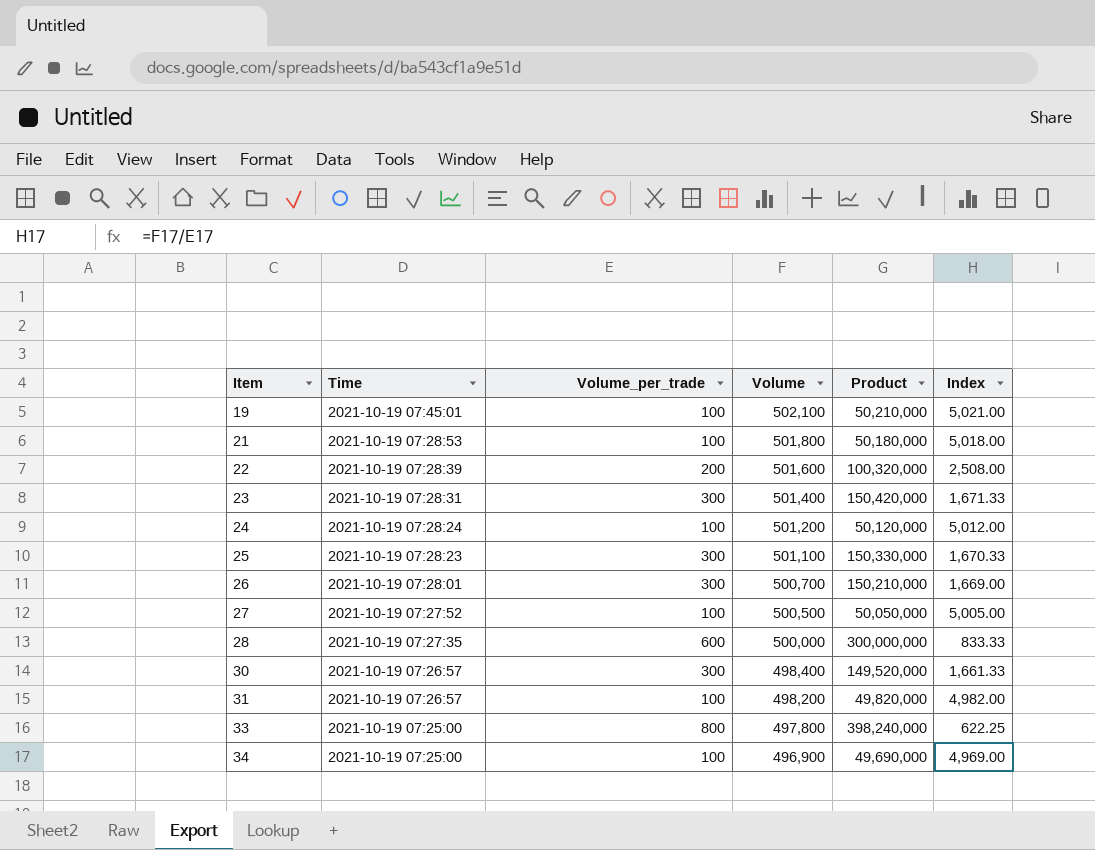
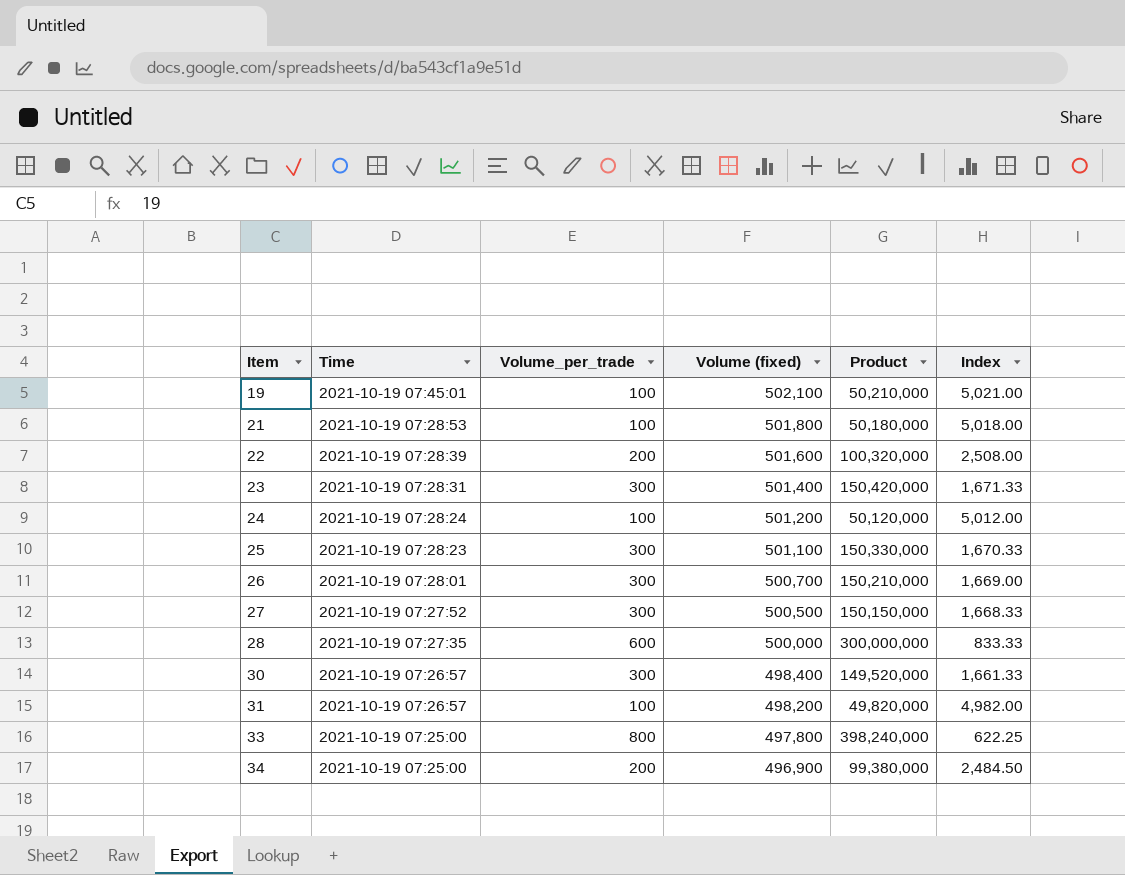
column name: Volume -> Volume (fixed)
27 | Volume_per_trade: 100 -> 300
27 | Product: 50,050,000 -> 150,150,000
27 | Index: 5,005.00 -> 1,668.33
34 | Volume_per_trade: 100 -> 200
34 | Product: 49,690,000 -> 99,380,000
34 | Index: 4,969.00 -> 2,484.50

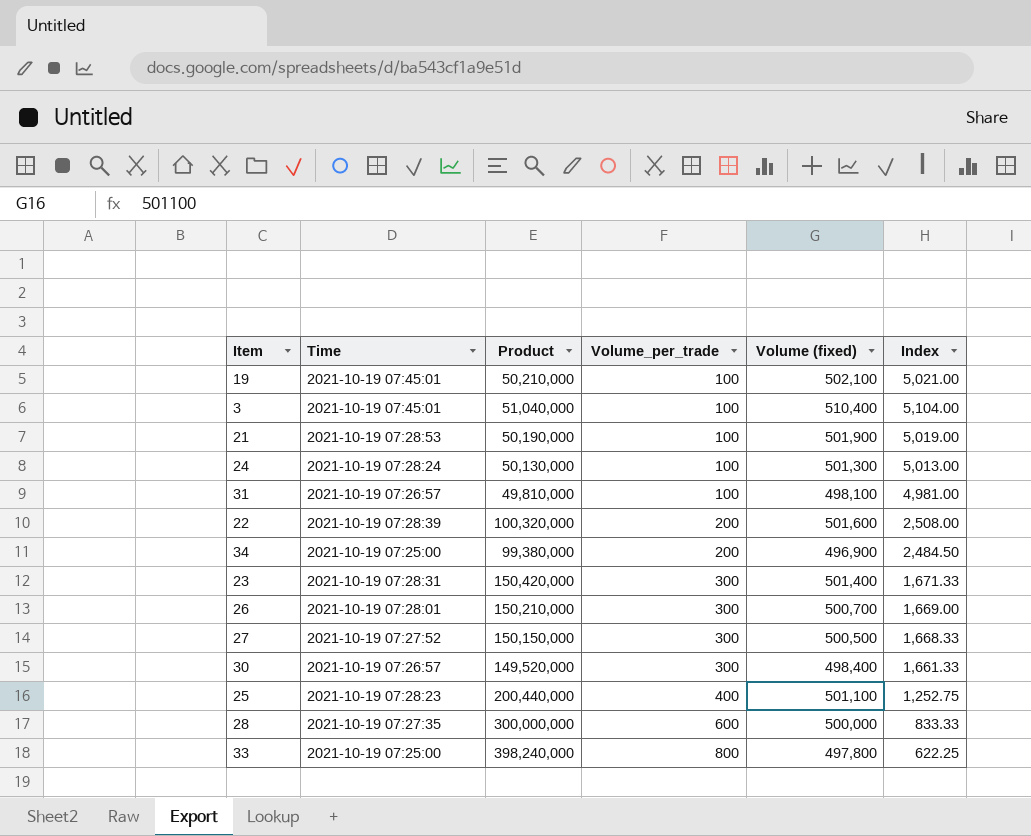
row order: Item ascending -> Volume_per_trade ascending
column Product | position: 5 -> 3
row 3: none -> 2021-10-19 07:45:01 | 51,040,000 | 100 | 510,400 | 5,104.00
21 | Product: 50,180,000 -> 50,190,000
21 | Volume (fixed): 501,800 -> 501,900
21 | Index: 5,018.00 -> 5,019.00
24 | Product: 50,120,000 -> 50,130,000
24 | Volume (fixed): 501,200 -> 501,300
24 | Index: 5,012.00 -> 5,013.00
31 | Product: 49,820,000 -> 49,810,000
31 | Volume (fixed): 498,200 -> 498,100
31 | Index: 4,982.00 -> 4,981.00
25 | Product: 150,330,000 -> 200,440,000
25 | Volume_per_trade: 300 -> 400
25 | Index: 1,670.33 -> 1,252.75

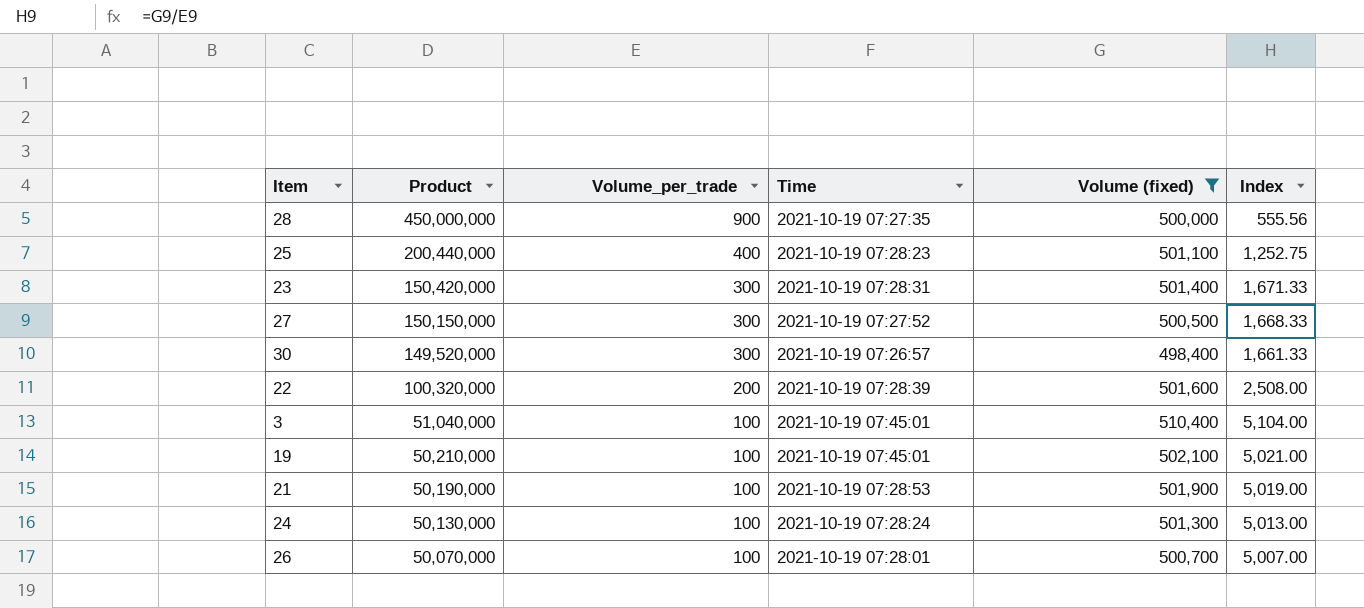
filter: none -> Volume (fixed) >= 498,400
row order: Volume_per_trade ascending -> Product descending
column Time | position: 2 -> 4
28 | Product: 300,000,000 -> 450,000,000
28 | Volume_per_trade: 600 -> 900
28 | Index: 833.33 -> 555.56
26 | Product: 150,210,000 -> 50,070,000
26 | Volume_per_trade: 300 -> 100
26 | Index: 1,669.00 -> 5,007.00

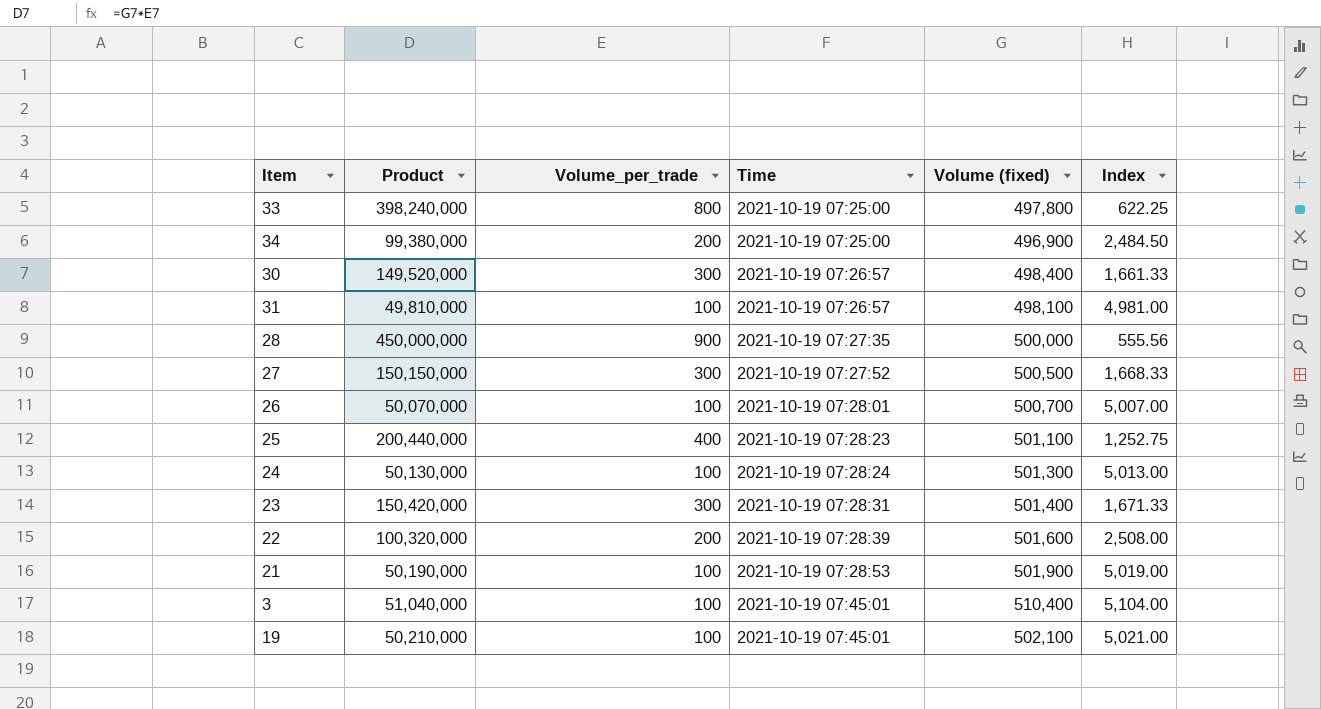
filter: Volume (fixed) >= 498,400 -> none
row order: Product descending -> Time ascending

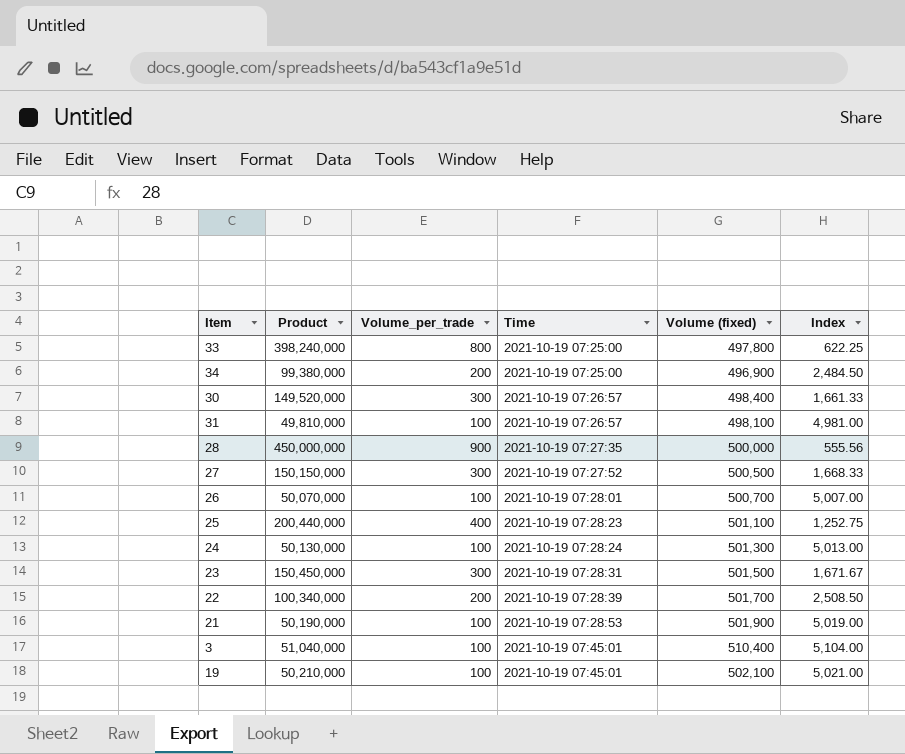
23 | Product: 150,420,000 -> 150,450,000
23 | Volume (fixed): 501,400 -> 501,500
23 | Index: 1,671.33 -> 1,671.67
22 | Product: 100,320,000 -> 100,340,000
22 | Volume (fixed): 501,600 -> 501,700
22 | Index: 2,508.00 -> 2,508.50

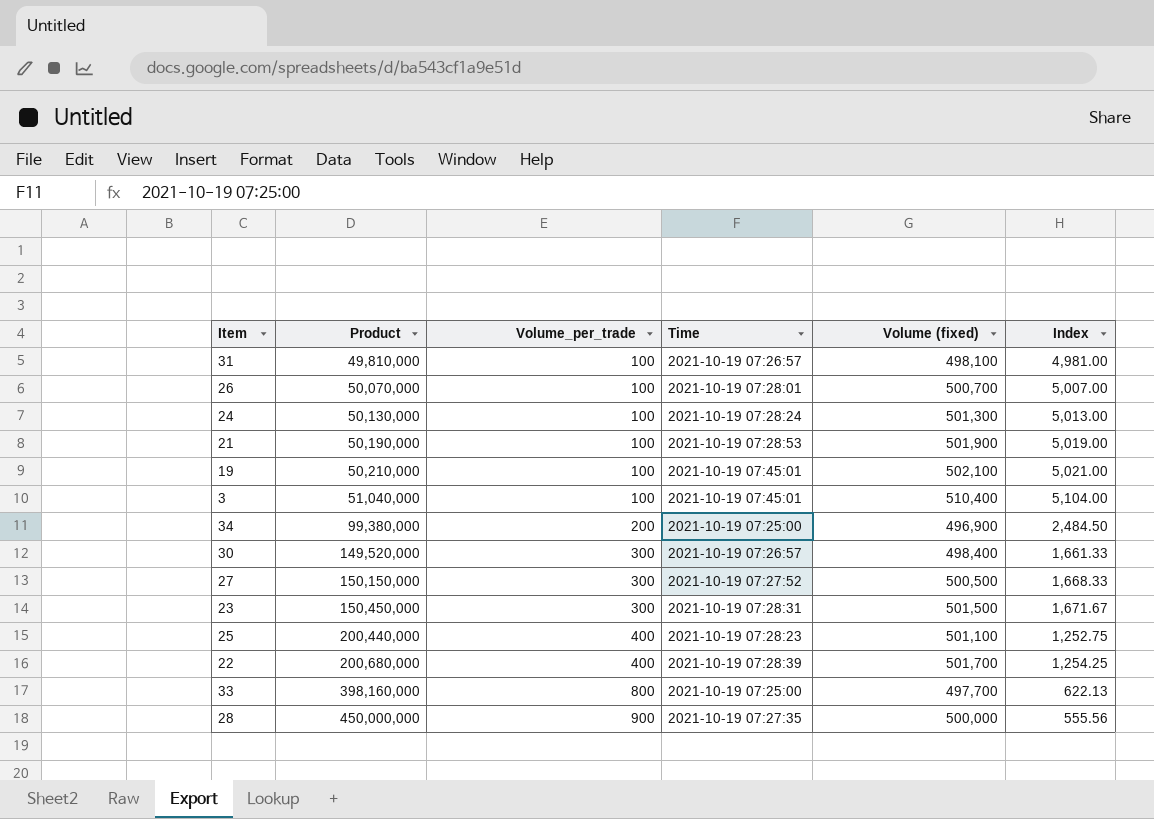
row order: Time ascending -> Product ascending
22 | Product: 100,340,000 -> 200,680,000
22 | Volume_per_trade: 200 -> 400
22 | Index: 2,508.50 -> 1,254.25
33 | Product: 398,240,000 -> 398,160,000
33 | Volume (fixed): 497,800 -> 497,700
33 | Index: 622.25 -> 622.13

